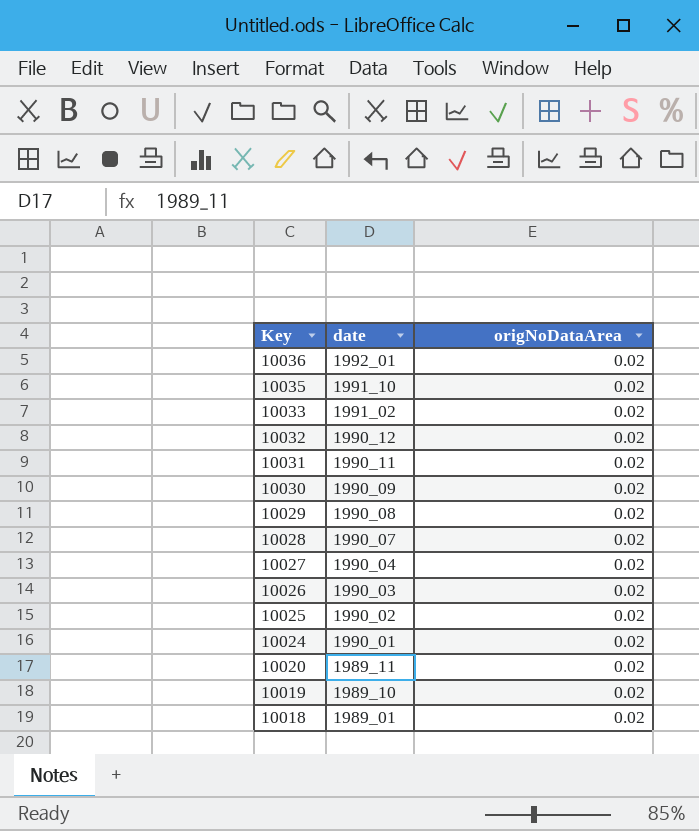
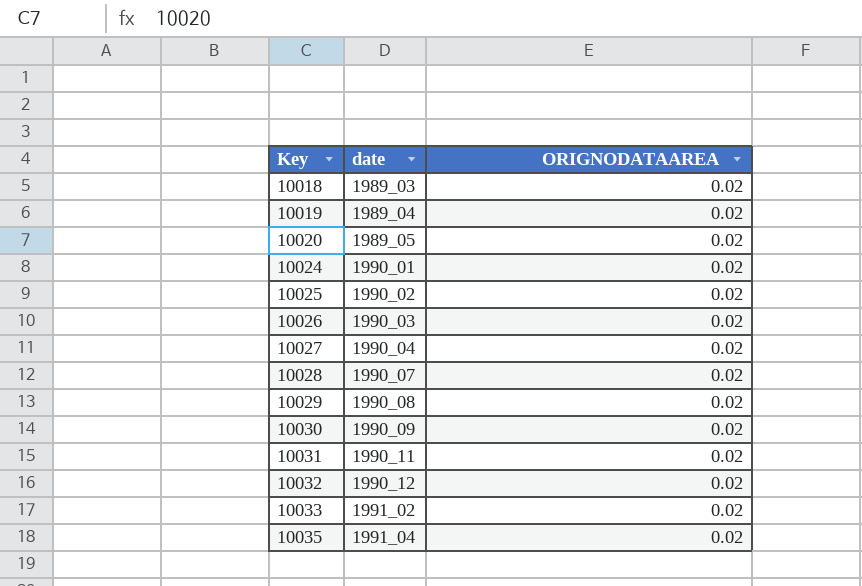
row order: Key descending -> Key ascending
column name: origNoDataArea -> ORIGNODATAAREA
row 10036: 1992_01 | 0.02 -> none
10018 | date: 1989_01 -> 1989_03
10019 | date: 1989_10 -> 1989_04
10020 | date: 1989_11 -> 1989_05
10035 | date: 1991_10 -> 1991_04

